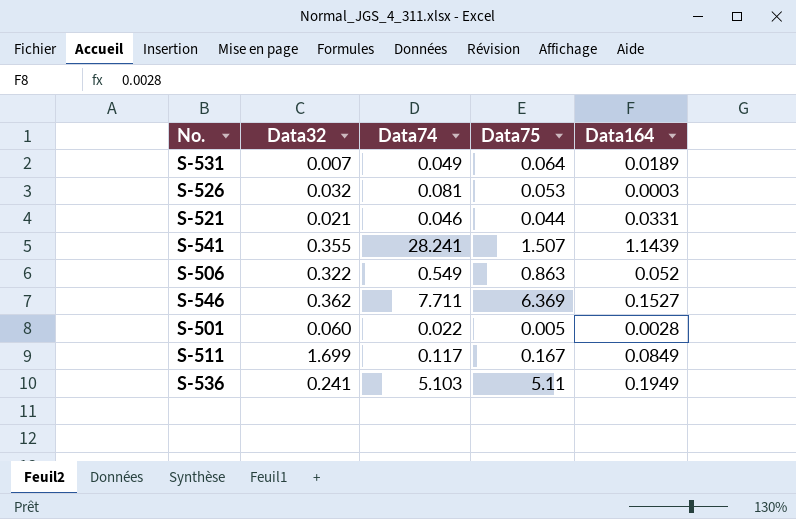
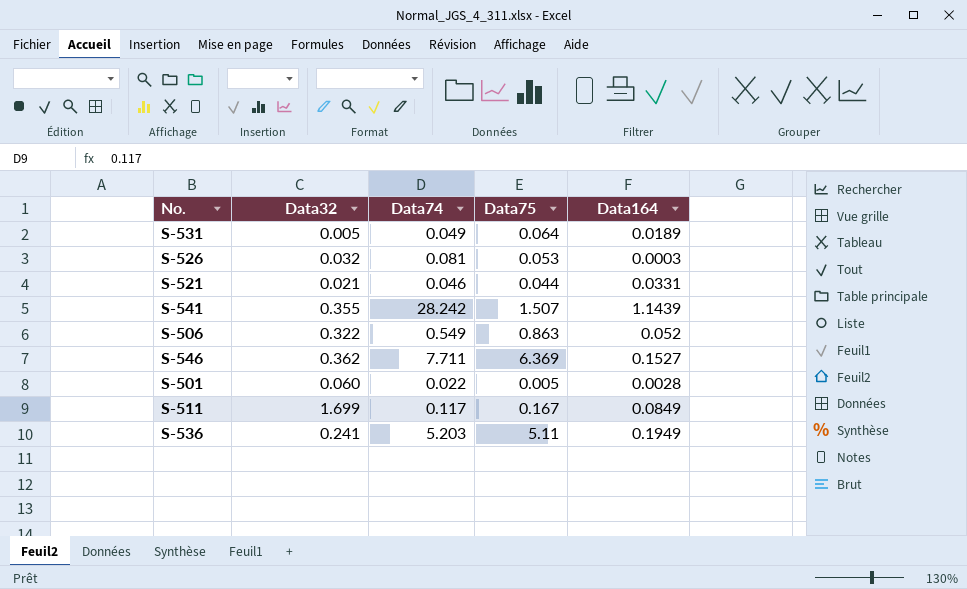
S-531 | Data32: 0.007 -> 0.005
S-541 | Data74: 28.241 -> 28.242
S-536 | Data74: 5.103 -> 5.203

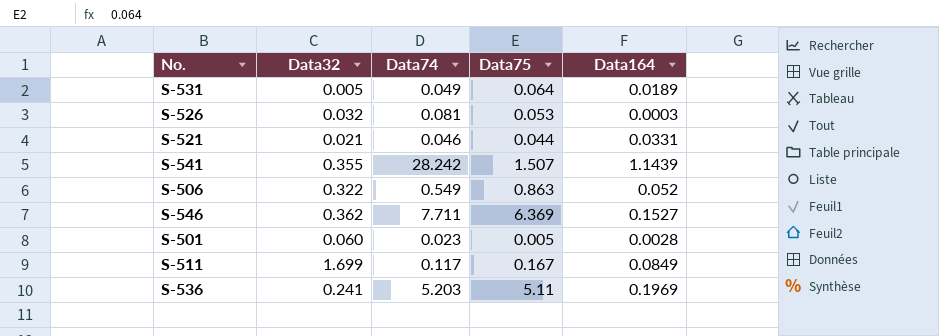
S-501 | Data74: 0.022 -> 0.023
S-536 | Data164: 0.1949 -> 0.1969

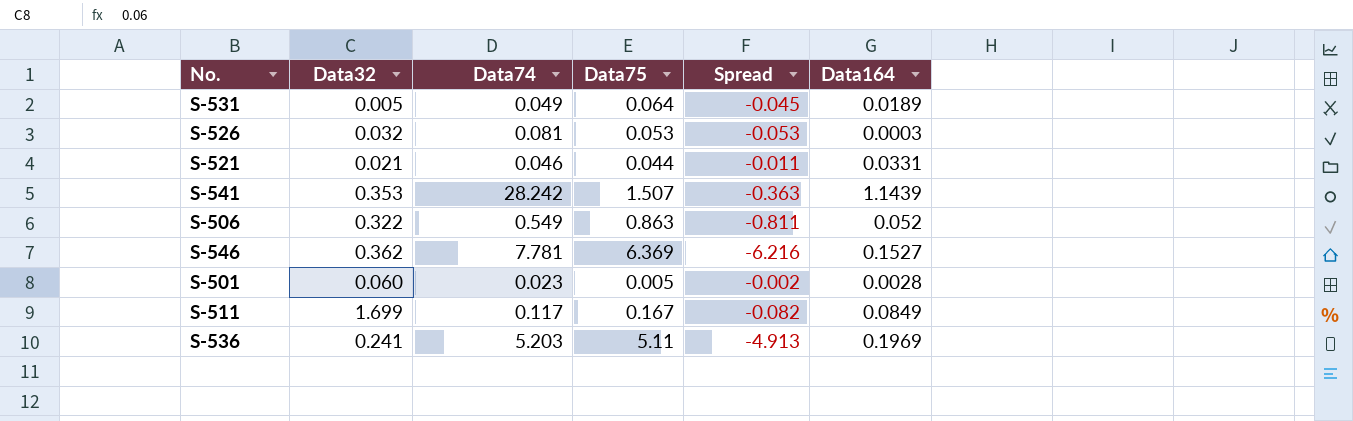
column Spread | formula: none -> [Data164] - [Data75]
S-541 | Data32: 0.355 -> 0.353
S-546 | Data74: 7.711 -> 7.781

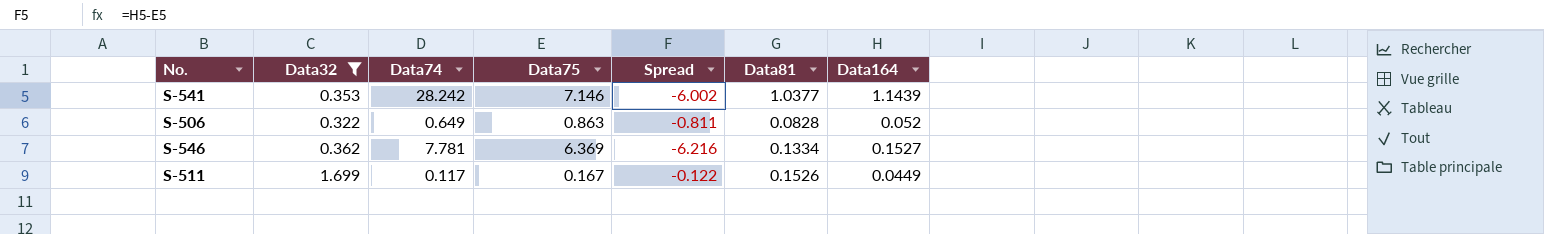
filter: none -> Data32 >= 0.322
column Data81 | position: none -> 6
S-541 | Data75: 1.507 -> 7.146
S-541 | Spread: -0.363 -> -6.002
S-506 | Data74: 0.549 -> 0.649
S-511 | Spread: -0.082 -> -0.122
S-511 | Data164: 0.0849 -> 0.0449

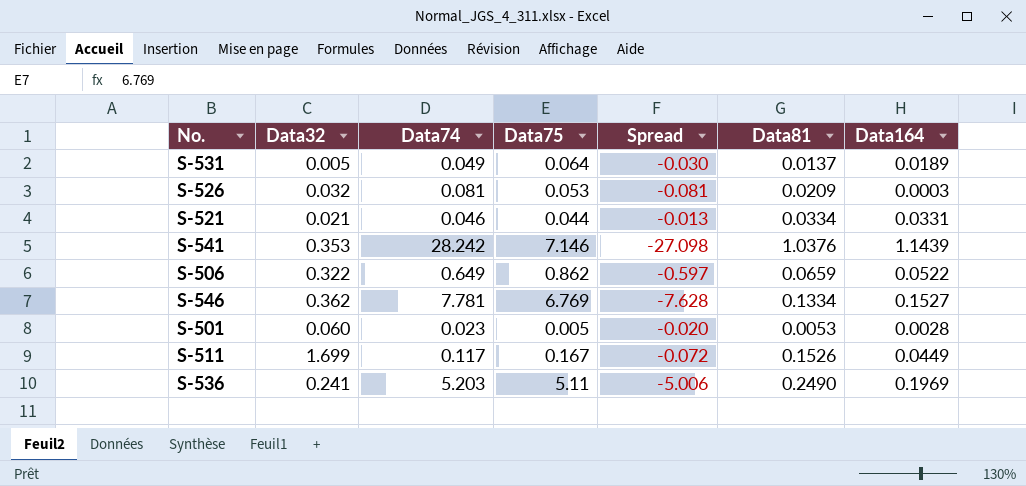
filter: Data32 >= 0.322 -> none
column Spread | formula: [Data164] - [Data75] -> [Data164] - [Data74]
S-541 | Data81: 1.0377 -> 1.0376
S-506 | Data75: 0.863 -> 0.862
S-506 | Data81: 0.0828 -> 0.0659
S-506 | Data164: 0.052 -> 0.0522
S-546 | Data75: 6.369 -> 6.769

